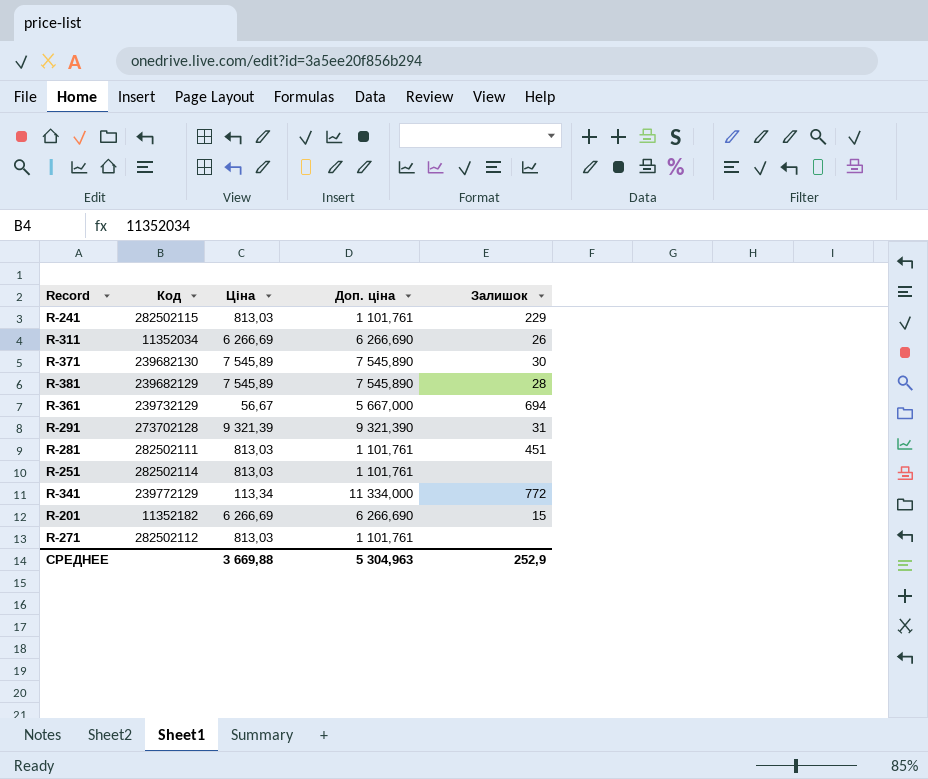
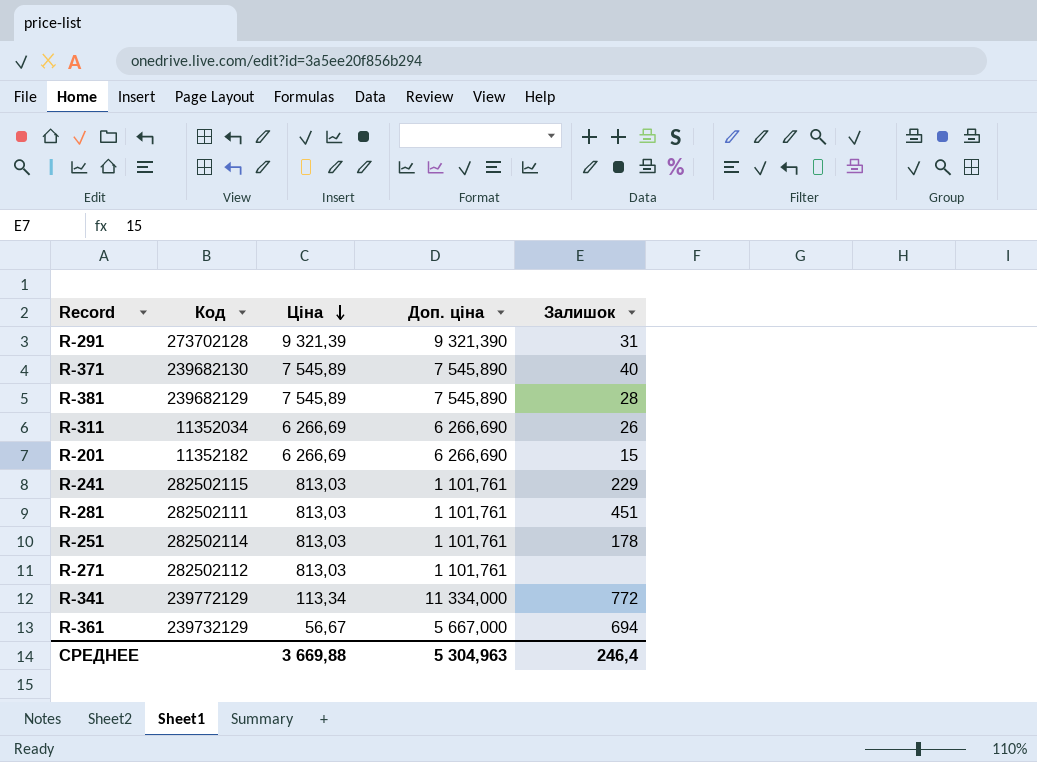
row order: none -> Ціна descending
R-371 | Залишок: 30 -> 40
R-251 | Залишок: none -> 178
СРЕДНЕЕ | Залишок: 252,9 -> 246,4

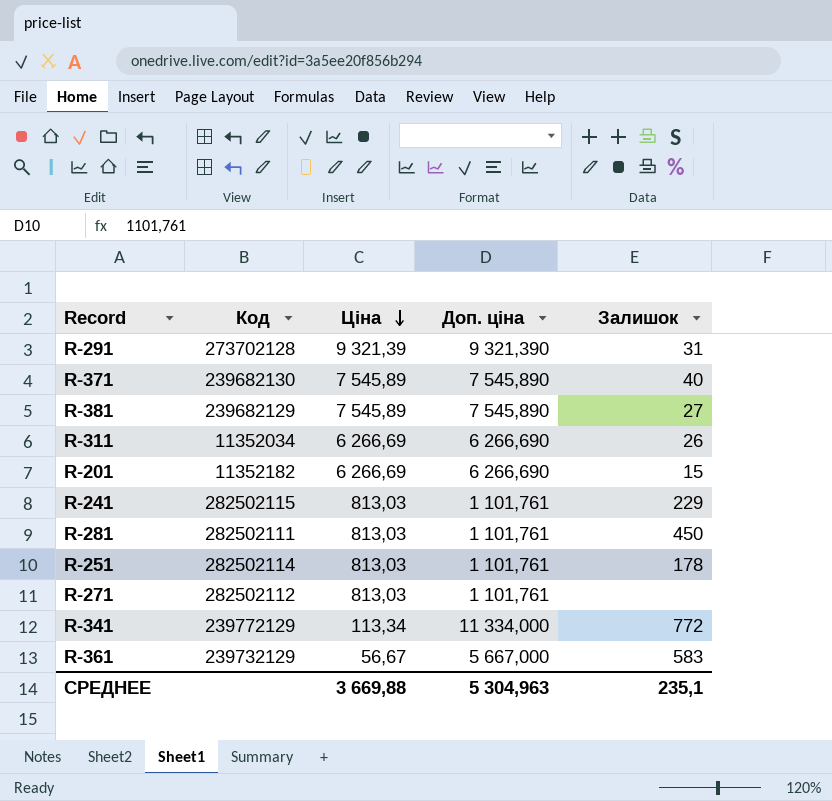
R-381 | Залишок: 28 -> 27
R-281 | Залишок: 451 -> 450
R-361 | Залишок: 694 -> 583
СРЕДНЕЕ | Залишок: 246,4 -> 235,1

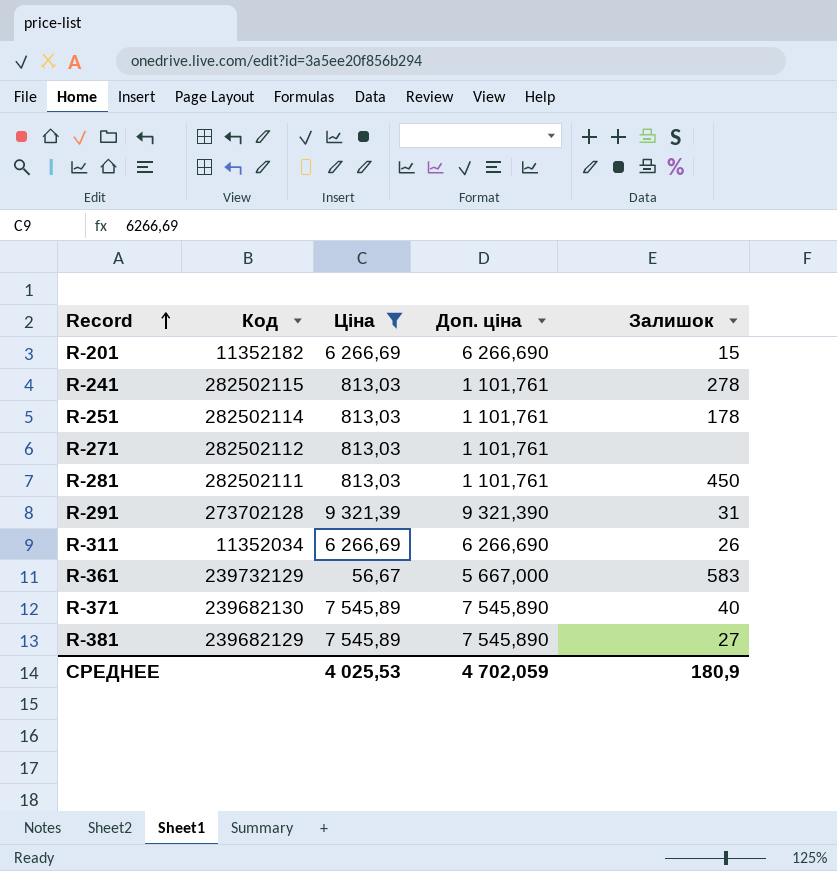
filter: none -> Ціна != 113,34
row order: Ціна descending -> Record ascending
R-241 | Залишок: 229 -> 278
СРЕДНЕЕ | Ціна: 3 669,88 -> 4 025,53
СРЕДНЕЕ | Доп. ціна: 5 304,963 -> 4 702,059
СРЕДНЕЕ | Залишок: 235,1 -> 180,9

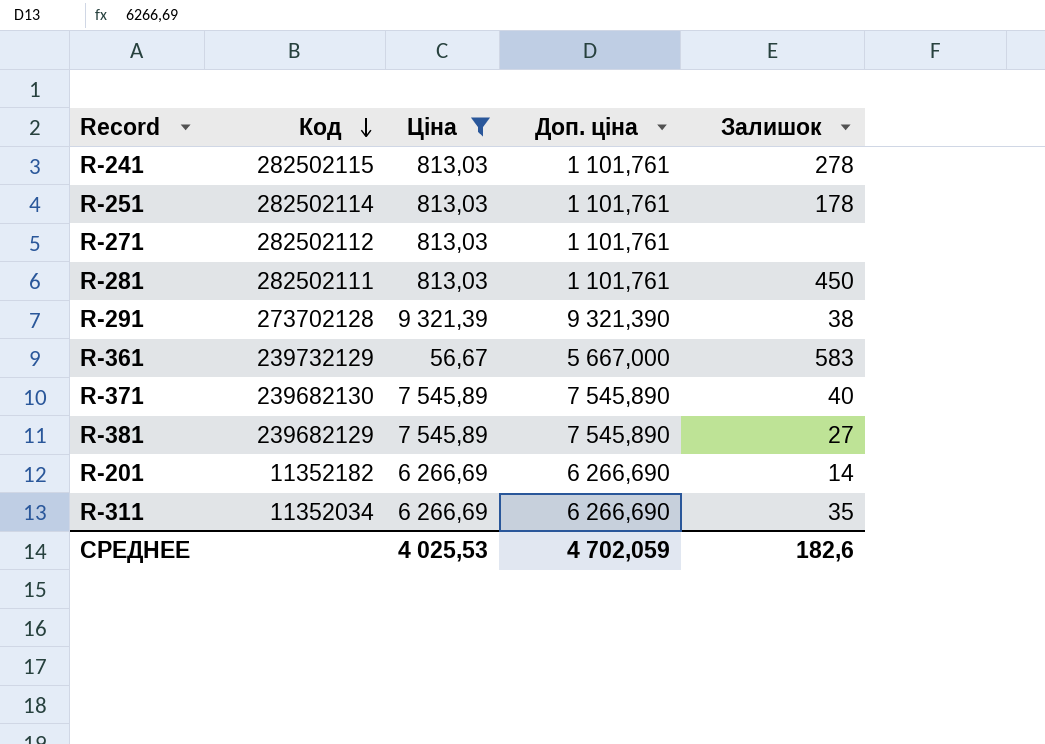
row order: Record ascending -> Код descending
R-291 | Залишок: 31 -> 38
R-201 | Залишок: 15 -> 14
R-311 | Залишок: 26 -> 35
СРЕДНЕЕ | Залишок: 180,9 -> 182,6

